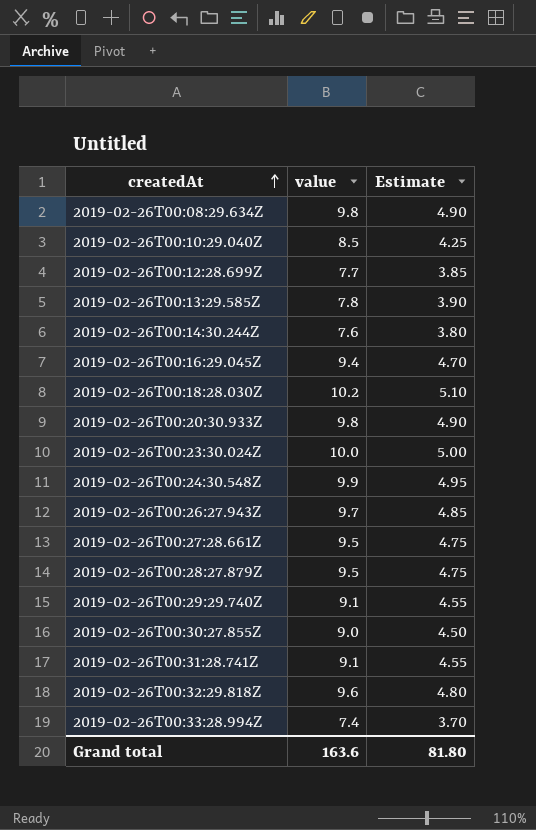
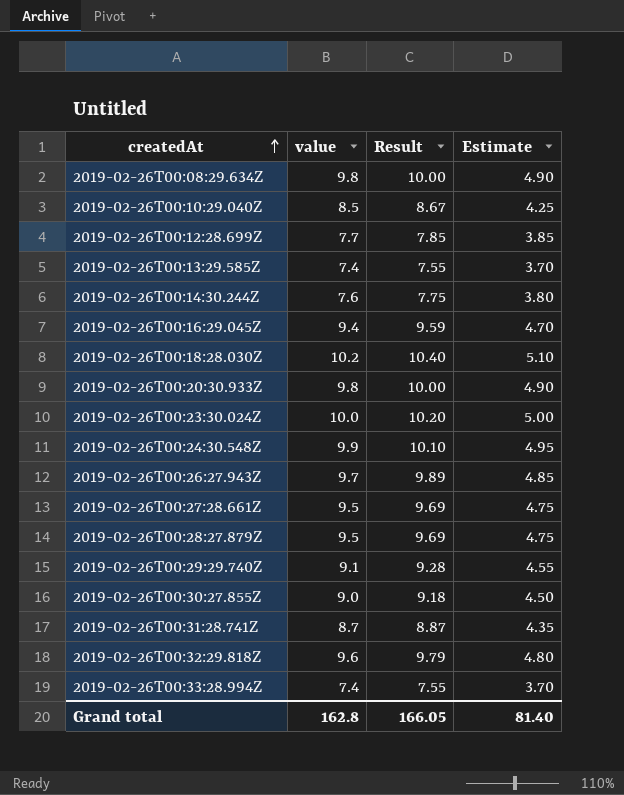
column Result | formula: none -> [value] * 1.02
2019-02-26T00:13:29.585Z | value: 7.8 -> 7.4
2019-02-26T00:13:29.585Z | Estimate: 3.90 -> 3.70
2019-02-26T00:31:28.741Z | value: 9.1 -> 8.7
2019-02-26T00:31:28.741Z | Estimate: 4.55 -> 4.35
Grand total | value: 163.6 -> 162.8
Grand total | Estimate: 81.80 -> 81.40

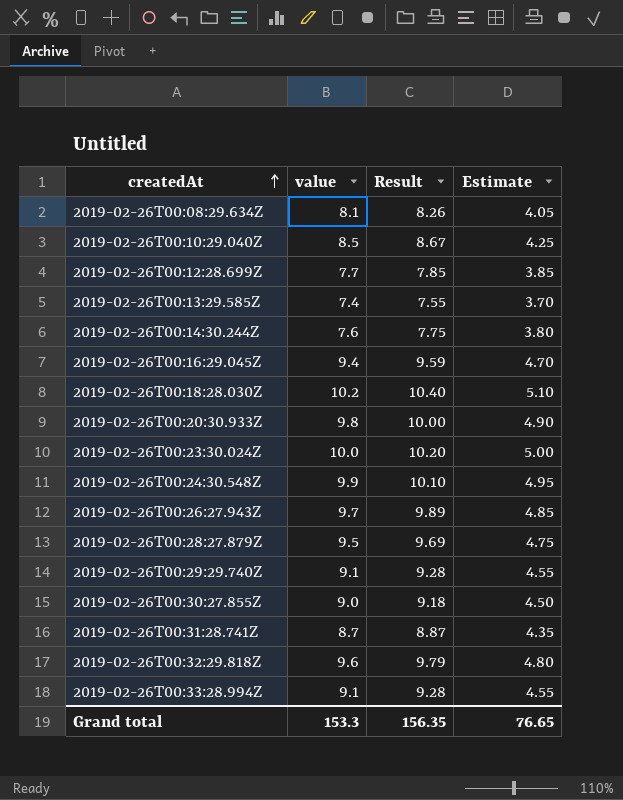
row 2019-02-26T00:27:28.661Z: 9.5 | 9.69 | 4.75 -> none
2019-02-26T00:08:29.634Z | value: 9.8 -> 8.1
2019-02-26T00:08:29.634Z | Result: 10.00 -> 8.26
2019-02-26T00:08:29.634Z | Estimate: 4.90 -> 4.05
2019-02-26T00:33:28.994Z | value: 7.4 -> 9.1
2019-02-26T00:33:28.994Z | Result: 7.55 -> 9.28
2019-02-26T00:33:28.994Z | Estimate: 3.70 -> 4.55
Grand total | value: 162.8 -> 153.3
Grand total | Result: 166.05 -> 156.35
Grand total | Estimate: 81.40 -> 76.65

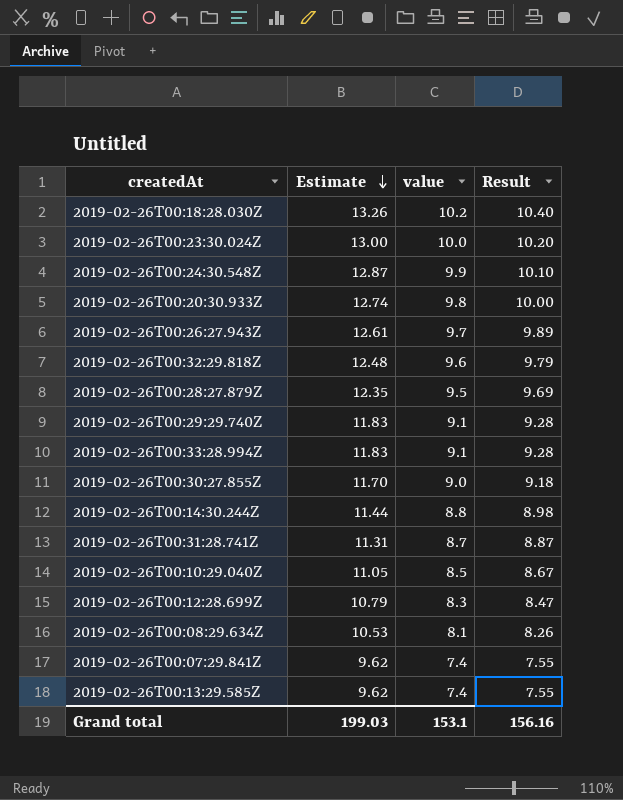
row order: createdAt ascending -> Estimate descending
column Estimate | formula: [value] * 0.5 -> [value] * 1.3
column Estimate | position: 4 -> 2
row 2019-02-26T00:16:29.045Z: 9.4 | 9.59 | 4.70 -> none
2019-02-26T00:14:30.244Z | value: 7.6 -> 8.8
2019-02-26T00:14:30.244Z | Result: 7.75 -> 8.98
2019-02-26T00:12:28.699Z | value: 7.7 -> 8.3
2019-02-26T00:12:28.699Z | Result: 7.85 -> 8.47
row 2019-02-26T00:07:29.841Z: none -> 9.62 | 7.4 | 7.55
Grand total | Estimate: 76.65 -> 199.03
Grand total | value: 153.3 -> 153.1
Grand total | Result: 156.35 -> 156.16

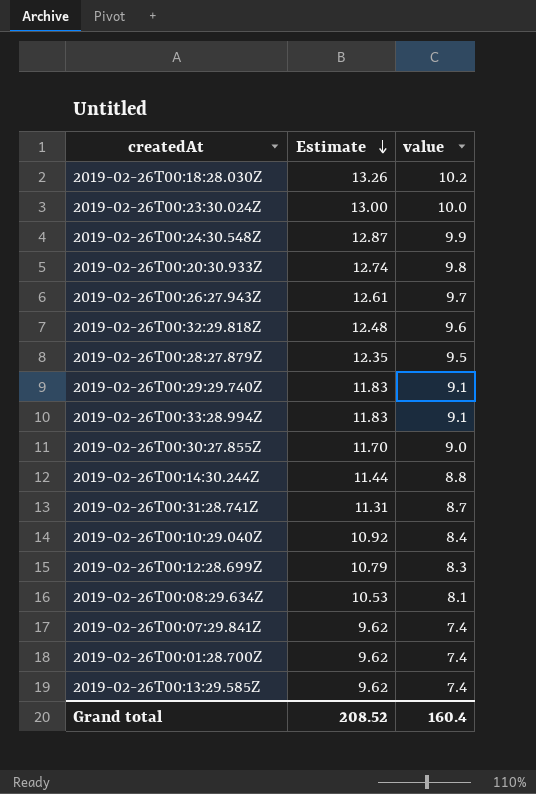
column Result | formula: [value] * 1.02 -> none
2019-02-26T00:10:29.040Z | Estimate: 11.05 -> 10.92
2019-02-26T00:10:29.040Z | value: 8.5 -> 8.4
row 2019-02-26T00:01:28.700Z: none -> 9.62 | 7.4
Grand total | Estimate: 199.03 -> 208.52
Grand total | value: 153.1 -> 160.4

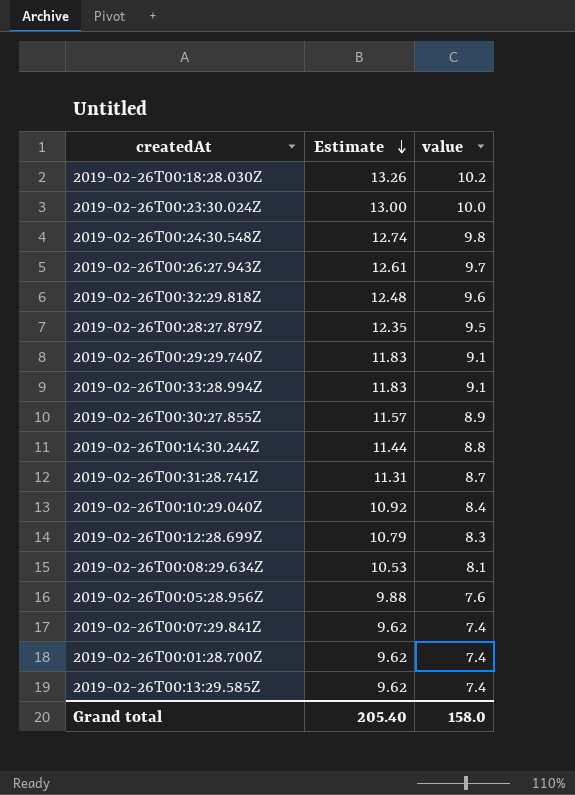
row 2019-02-26T00:20:30.933Z: 12.74 | 9.8 -> none
2019-02-26T00:24:30.548Z | Estimate: 12.87 -> 12.74
2019-02-26T00:24:30.548Z | value: 9.9 -> 9.8
2019-02-26T00:30:27.855Z | Estimate: 11.70 -> 11.57
2019-02-26T00:30:27.855Z | value: 9.0 -> 8.9
row 2019-02-26T00:05:28.956Z: none -> 9.88 | 7.6
Grand total | Estimate: 208.52 -> 205.40
Grand total | value: 160.4 -> 158.0

